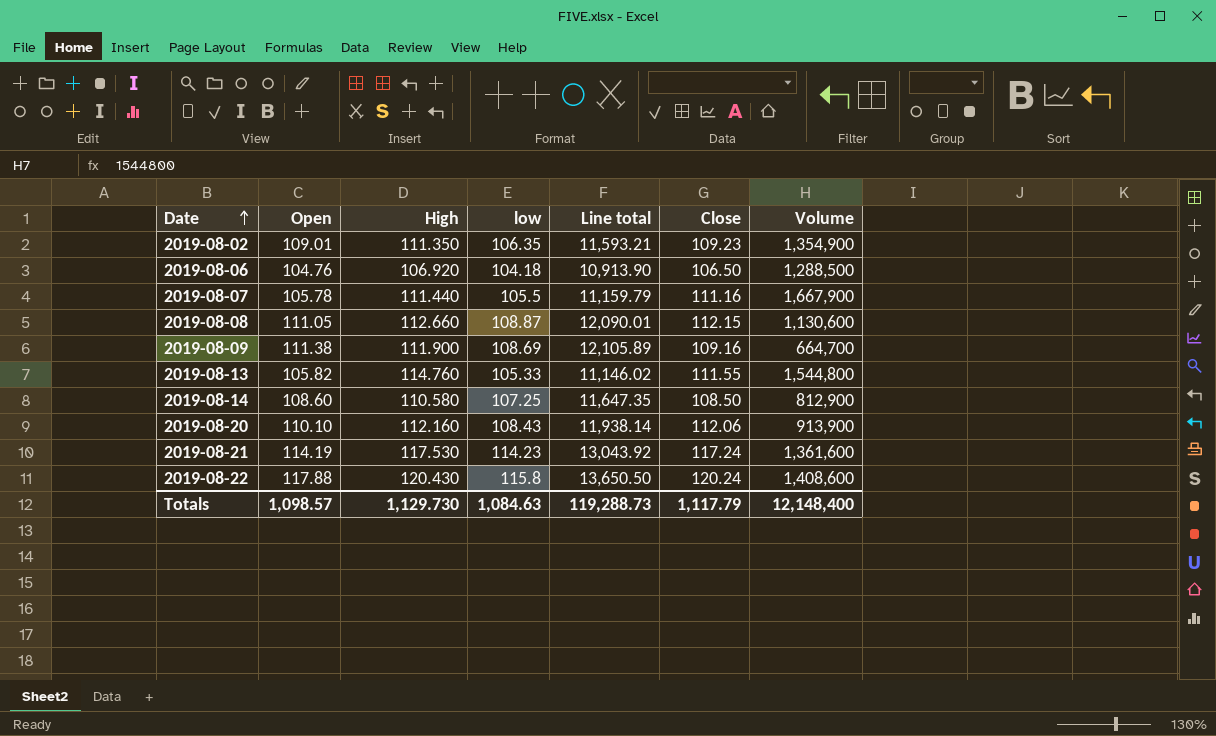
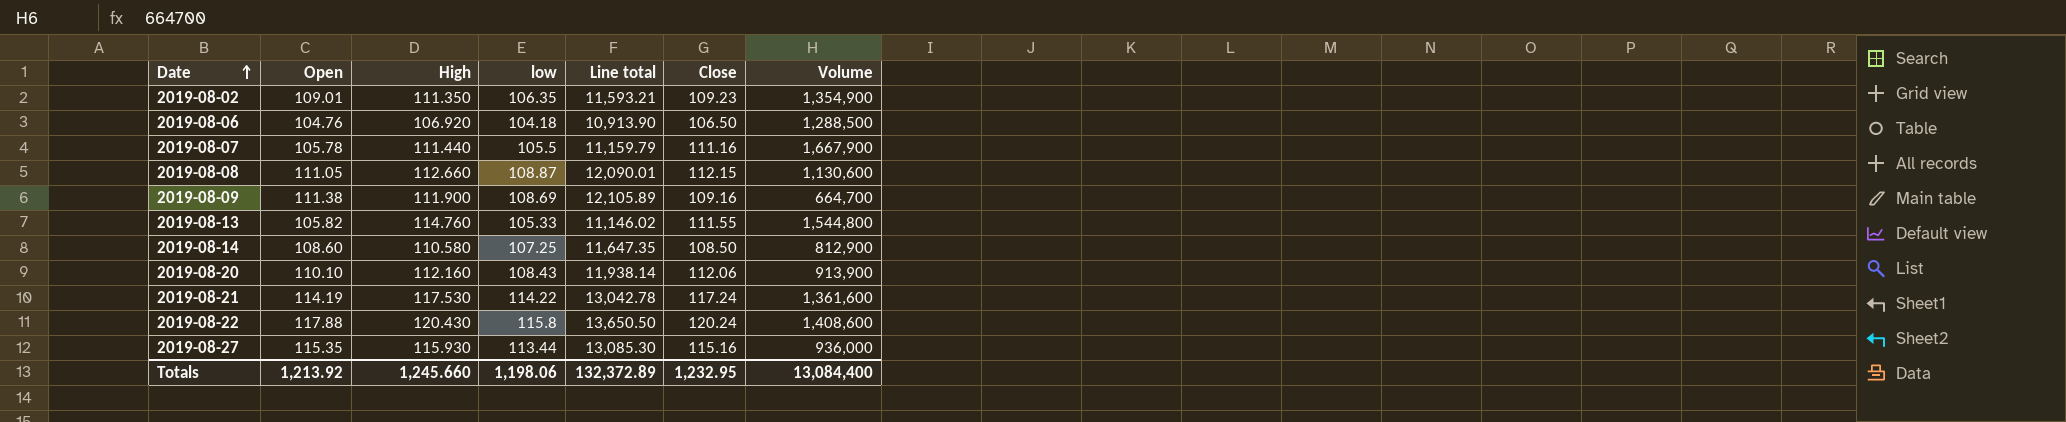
2019-08-21 | low: 114.23 -> 114.22
2019-08-21 | Line total: 13,043.92 -> 13,042.78
row 2019-08-27: none -> 115.35 | 115.930 | 113.44 | 13,085.30 | 115.16 | 936,000
Totals | Open: 1,098.57 -> 1,213.92
Totals | High: 1,129.730 -> 1,245.660
Totals | low: 1,084.63 -> 1,198.06
Totals | Line total: 119,288.73 -> 132,372.89
Totals | Close: 1,117.79 -> 1,232.95
Totals | Volume: 12,148,400 -> 13,084,400

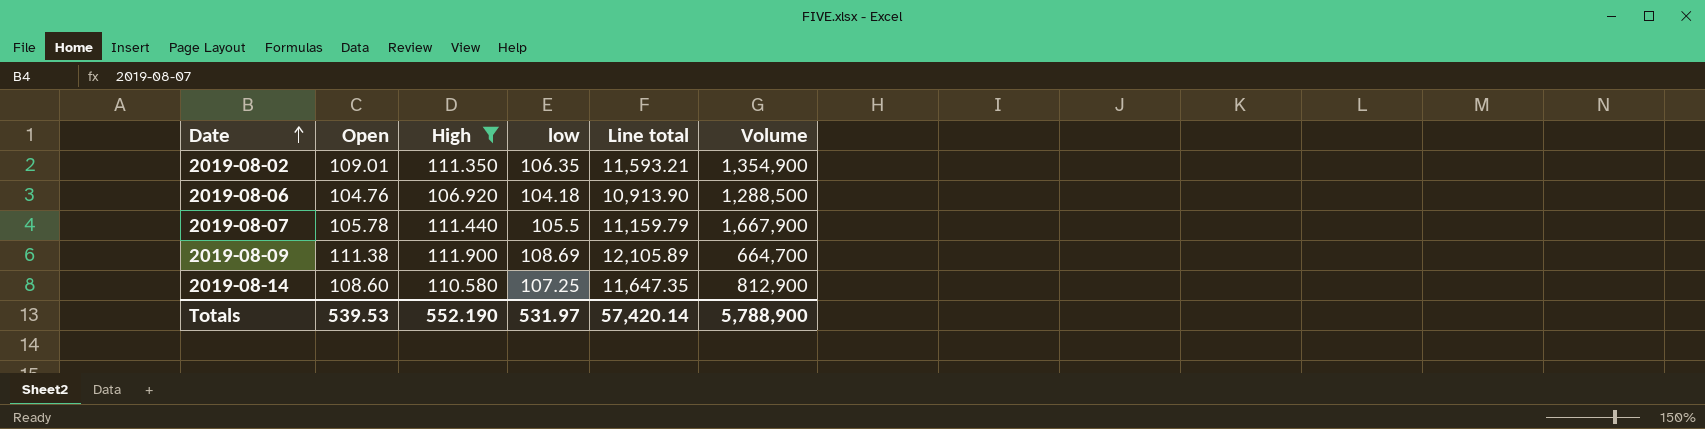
filter: none -> High <= 111.900
column Close | position: 6 -> none
Totals | Open: 1,213.92 -> 539.53
Totals | High: 1,245.660 -> 552.190
Totals | low: 1,198.06 -> 531.97
Totals | Line total: 132,372.89 -> 57,420.14
Totals | Volume: 13,084,400 -> 5,788,900

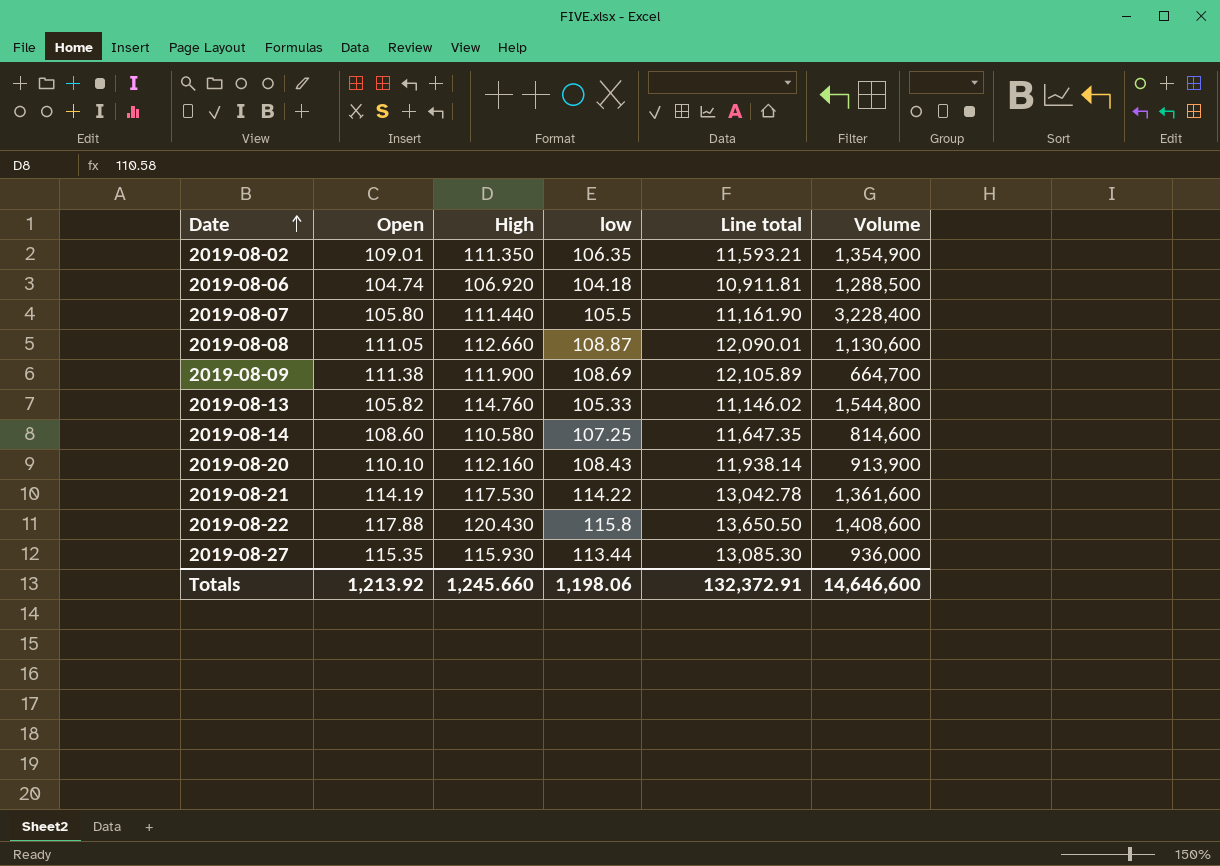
filter: High <= 111.900 -> none
2019-08-06 | Open: 104.76 -> 104.74
2019-08-06 | Line total: 10,913.90 -> 10,911.81
2019-08-07 | Open: 105.78 -> 105.80
2019-08-07 | Line total: 11,159.79 -> 11,161.90
2019-08-07 | Volume: 1,667,900 -> 3,228,400
2019-08-14 | Volume: 812,900 -> 814,600
Totals | Open: 539.53 -> 1,213.92
Totals | High: 552.190 -> 1,245.660
Totals | low: 531.97 -> 1,198.06
Totals | Line total: 57,420.14 -> 132,372.91
Totals | Volume: 5,788,900 -> 14,646,600

